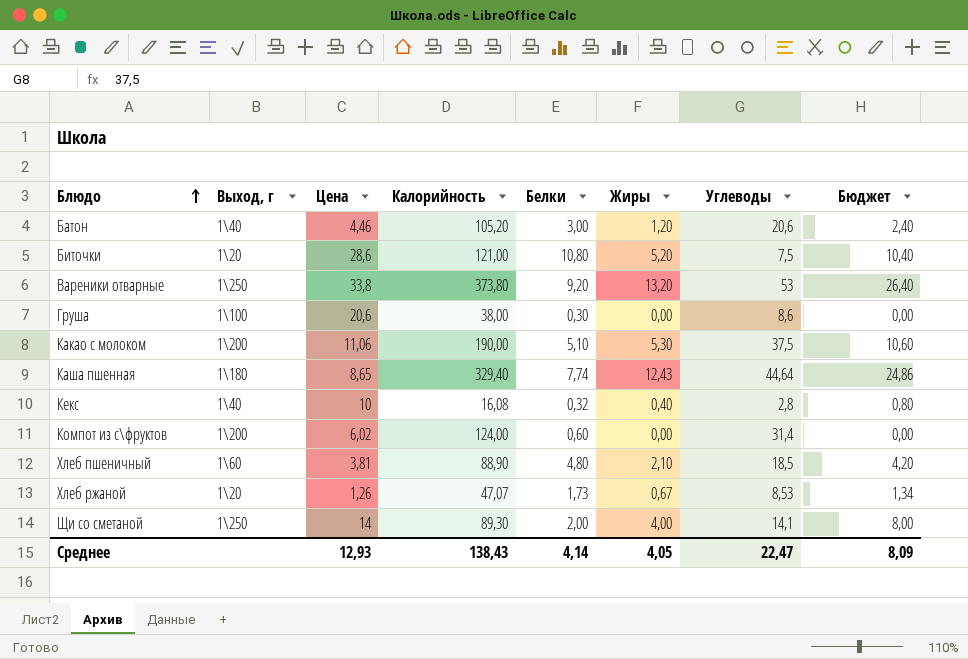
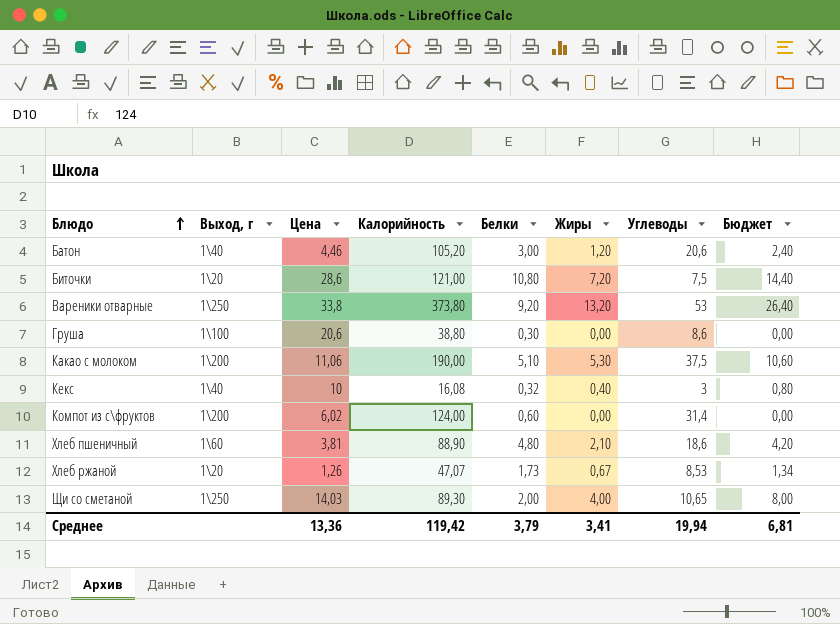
row Каша пшенная: 1\180 | 8,65 | 329,40 | 7,74 | 12,43 | 44,64 | 24,86 -> none
Биточки | Жиры: 5,20 -> 7,20
Биточки | Бюджет: 10,40 -> 14,40
Груша | Калорийность: 38,00 -> 38,80
Кекс | Углеводы: 2,8 -> 3
Хлеб пшеничный | Углеводы: 18,5 -> 18,6
Щи со сметаной | Цена: 14 -> 14,03
Щи со сметаной | Углеводы: 14,1 -> 10,65
Среднее | Цена: 12,93 -> 13,36
Среднее | Калорийность: 138,43 -> 119,42
Среднее | Белки: 4,14 -> 3,79
Среднее | Жиры: 4,05 -> 3,41
Среднее | Углеводы: 22,47 -> 19,94
Среднее | Бюджет: 8,09 -> 6,81

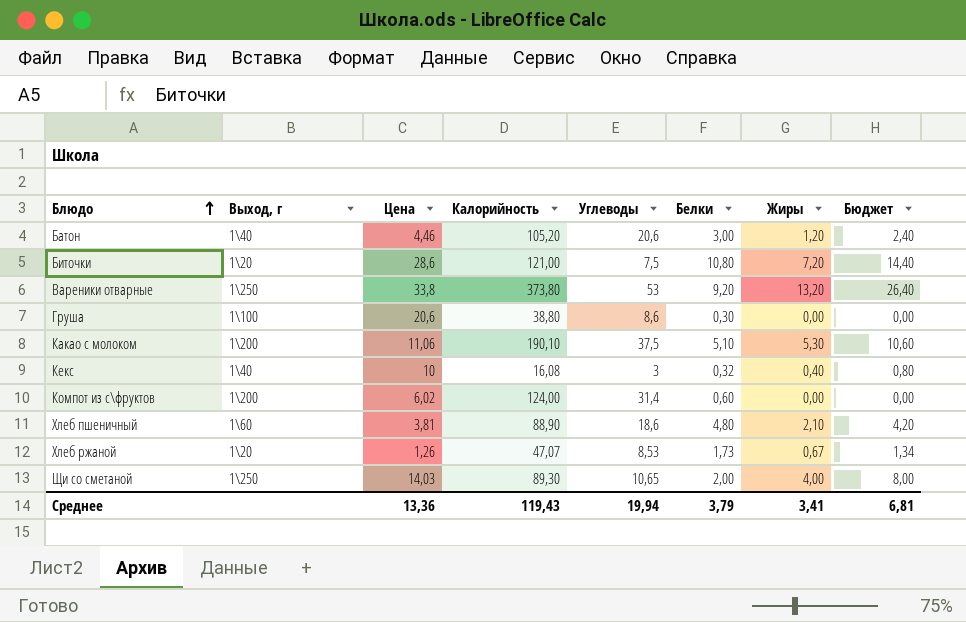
column Углеводы | position: 7 -> 5
Какао с молоком | Калорийность: 190,00 -> 190,10
Среднее | Калорийность: 119,42 -> 119,43

